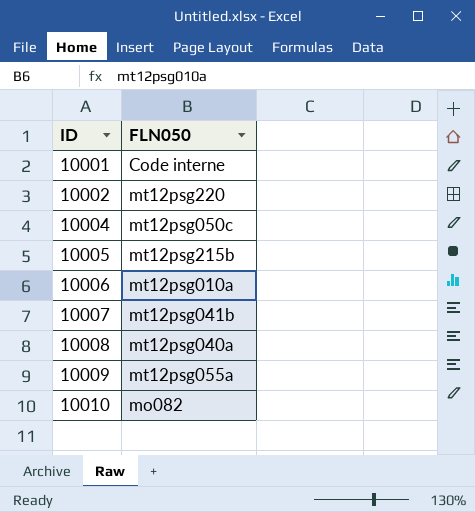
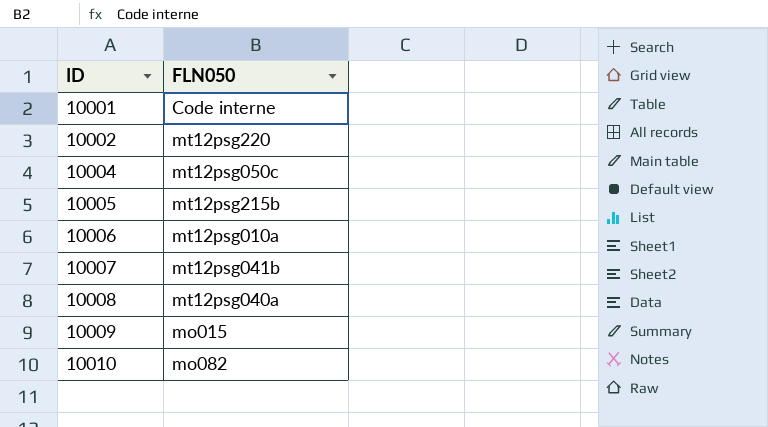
10009 | FLN050: mt12psg055a -> mo015

